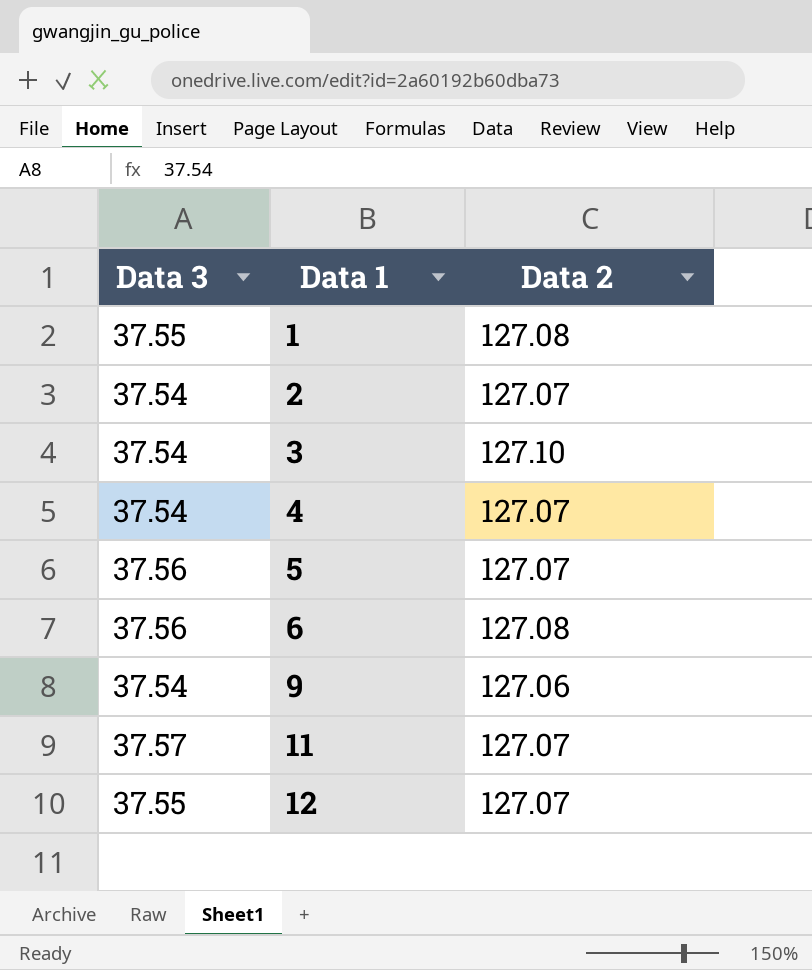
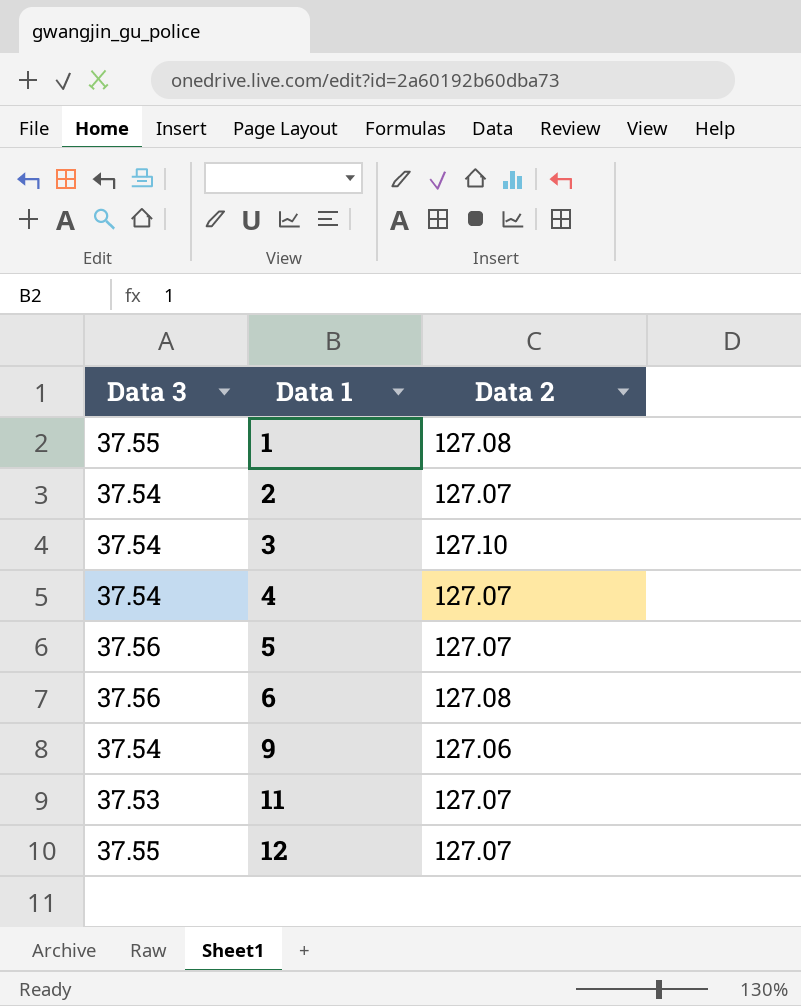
11 | Data 3: 37.57 -> 37.53

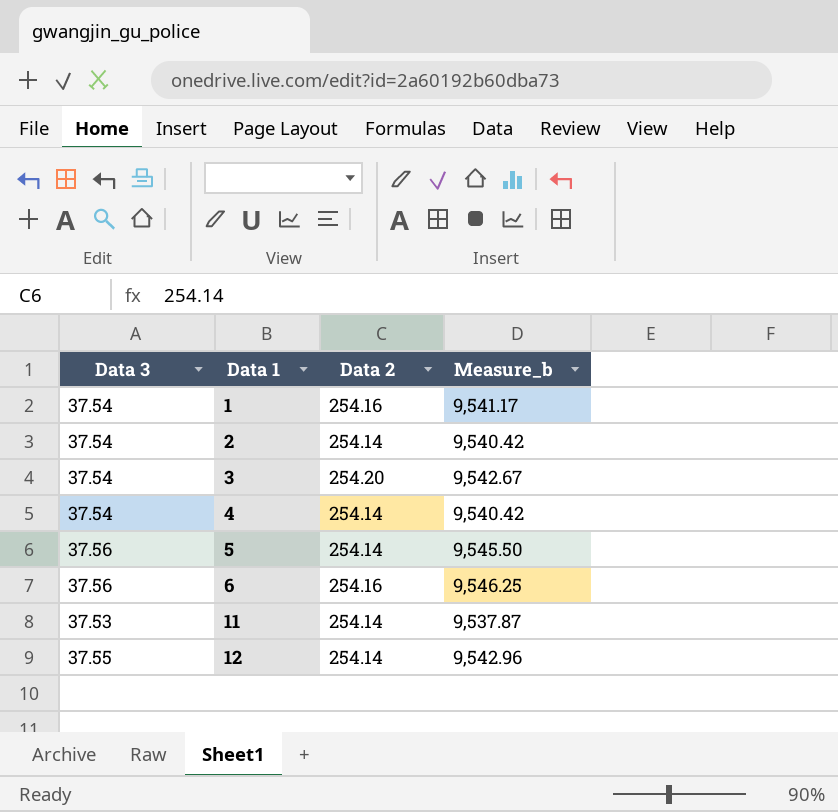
column Measure_b | formula: none -> [Data 3] * [Data 2]
row 9: 37.54 | 127.06 -> none
1 | Data 3: 37.55 -> 37.54
1 | Data 2: 127.08 -> 254.16
2 | Data 2: 127.07 -> 254.14
3 | Data 2: 127.10 -> 254.20
4 | Data 2: 127.07 -> 254.14
5 | Data 2: 127.07 -> 254.14
6 | Data 2: 127.08 -> 254.16
11 | Data 2: 127.07 -> 254.14
12 | Data 2: 127.07 -> 254.14

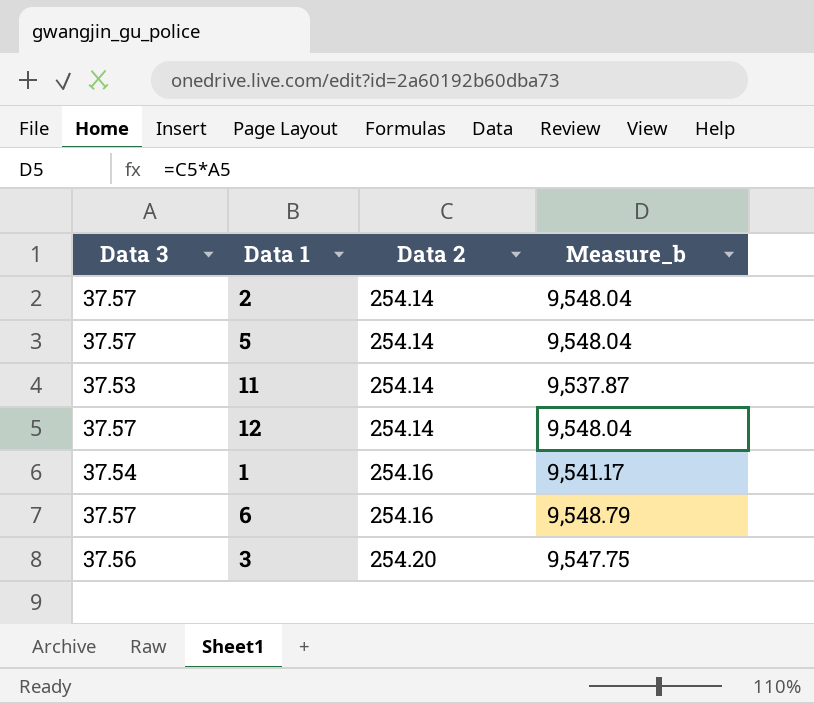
row order: Data 1 ascending -> Data 2 ascending
row 4: 37.54 | 254.14 | 9,540.42 -> none
2 | Data 3: 37.54 -> 37.57
2 | Measure_b: 9,540.42 -> 9,548.04
5 | Data 3: 37.56 -> 37.57
5 | Measure_b: 9,545.50 -> 9,548.04
12 | Data 3: 37.55 -> 37.57
12 | Measure_b: 9,542.96 -> 9,548.04
6 | Data 3: 37.56 -> 37.57
6 | Measure_b: 9,546.25 -> 9,548.79
3 | Data 3: 37.54 -> 37.56
3 | Measure_b: 9,542.67 -> 9,547.75

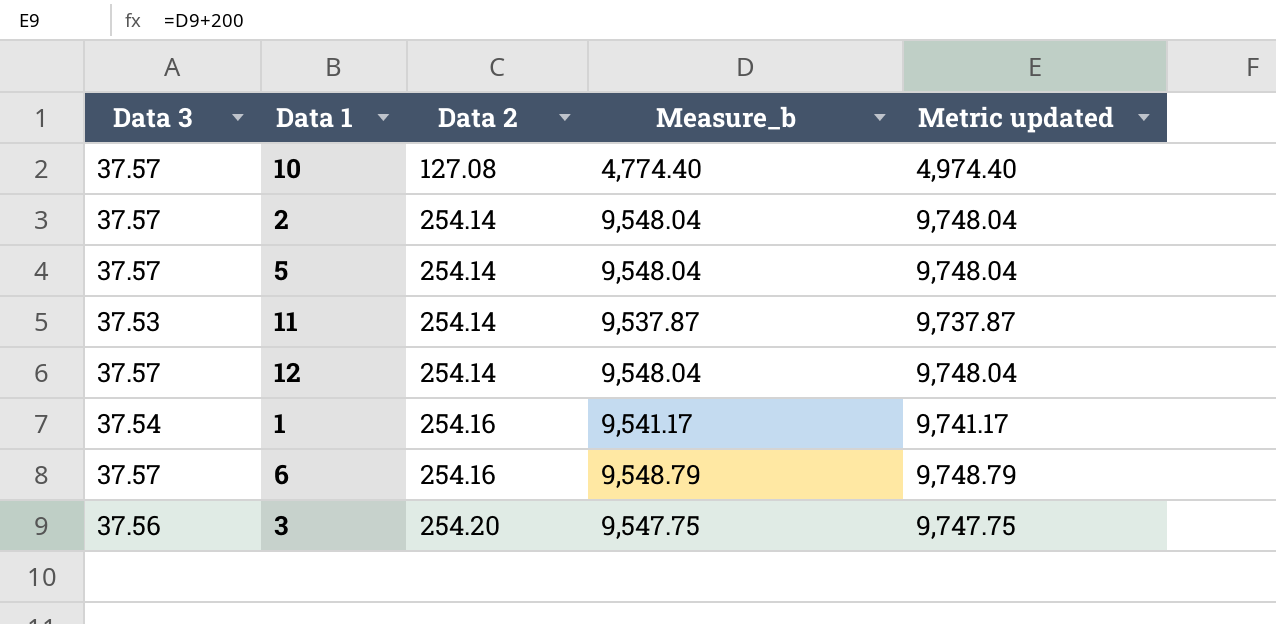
column Metric updated | formula: none -> [Measure_b] + 200
row 10: none -> 37.57 | 127.08 | 4,774.40 | 4,974.40

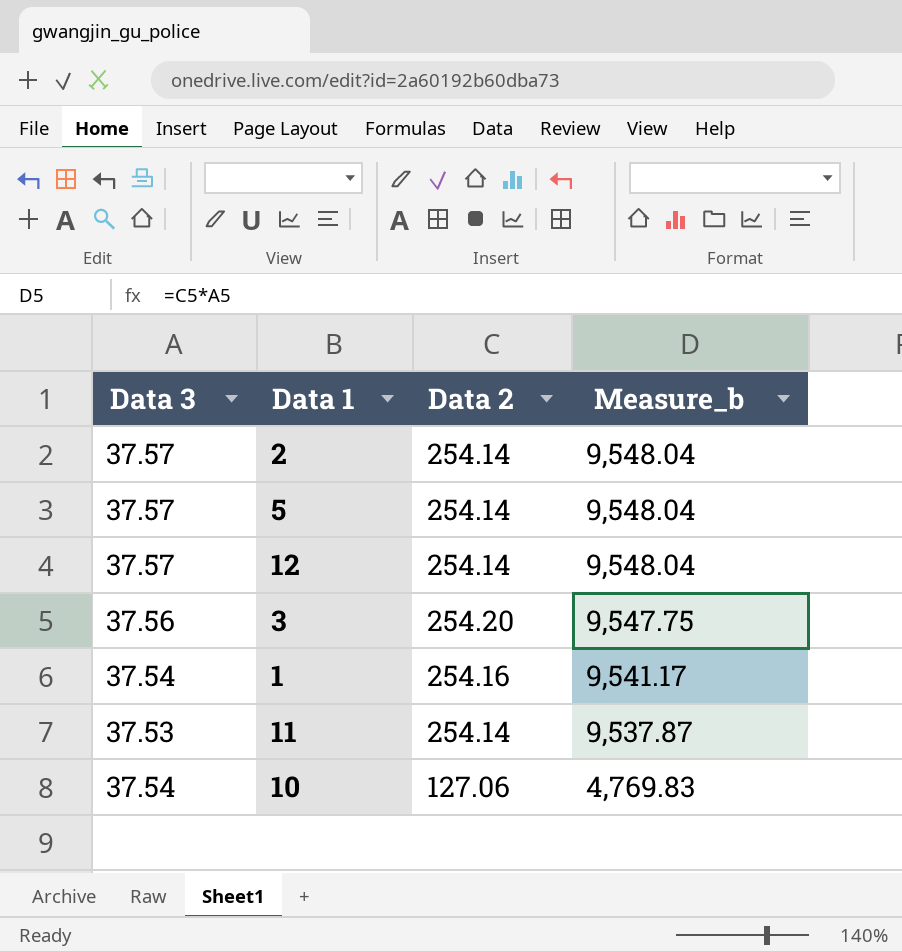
row order: Data 2 ascending -> Measure_b descending
column Metric updated | formula: [Measure_b] + 200 -> none
row 6: 37.57 | 254.16 | 9,548.79 | 9,748.79 -> none
10 | Data 3: 37.57 -> 37.54
10 | Data 2: 127.08 -> 127.06
10 | Measure_b: 4,774.40 -> 4,769.83

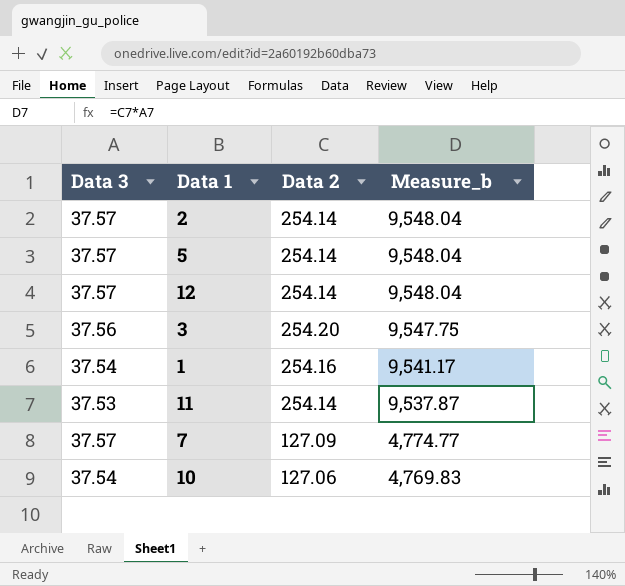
row 7: none -> 37.57 | 127.09 | 4,774.77

